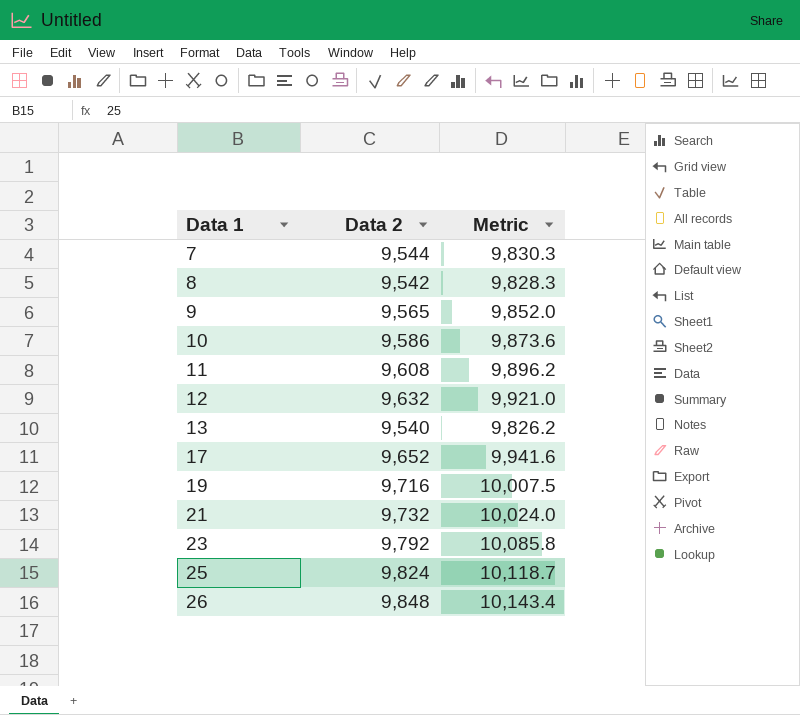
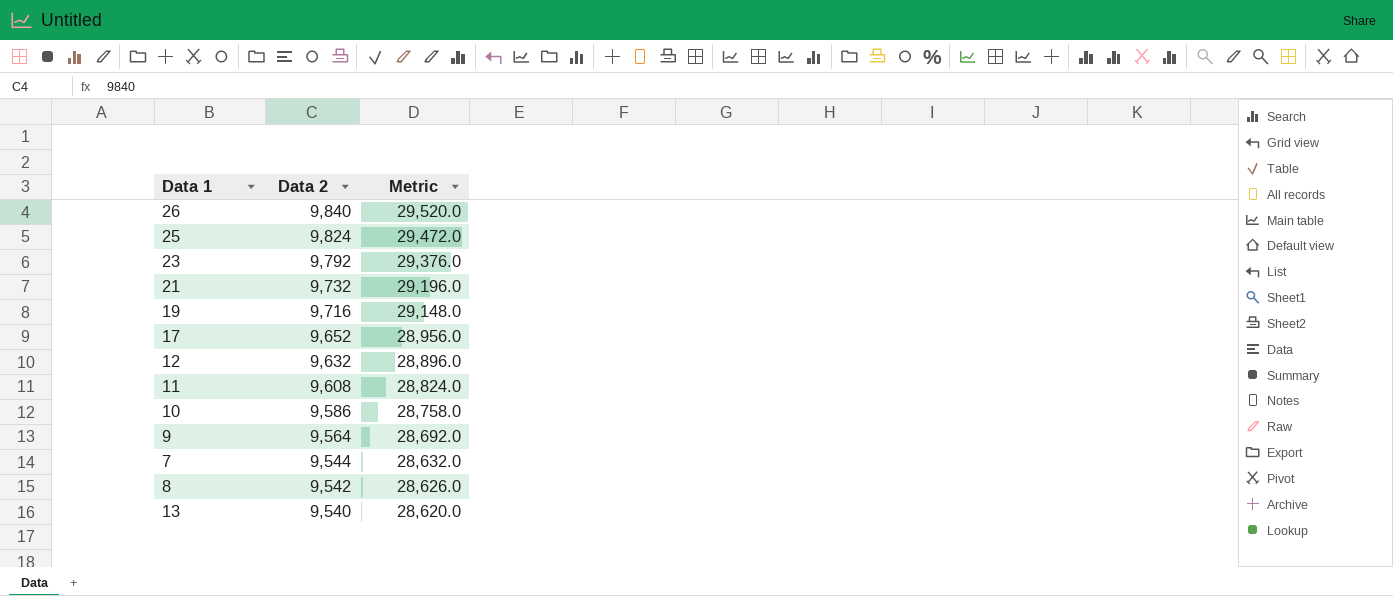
row order: Data 1 ascending -> Data 2 descending
column Metric | formula: [Data 2] * 1.03 -> [Data 2] * 3
26 | Data 2: 9,848 -> 9,840
9 | Data 2: 9,565 -> 9,564

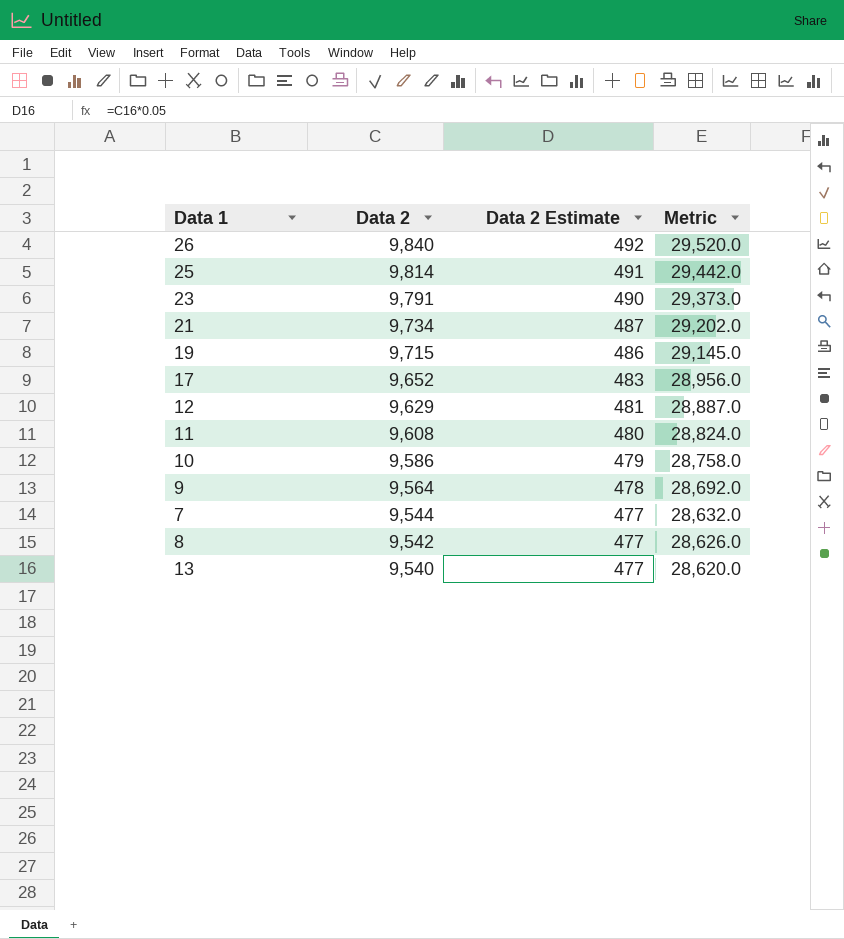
column Data 2 Estimate | formula: none -> [Data 2] * 0.05
25 | Data 2: 9,824 -> 9,814
25 | Metric: 29,472.0 -> 29,442.0
23 | Data 2: 9,792 -> 9,791
23 | Metric: 29,376.0 -> 29,373.0
21 | Data 2: 9,732 -> 9,734
21 | Metric: 29,196.0 -> 29,202.0
19 | Data 2: 9,716 -> 9,715
19 | Metric: 29,148.0 -> 29,145.0
12 | Data 2: 9,632 -> 9,629
12 | Metric: 28,896.0 -> 28,887.0

